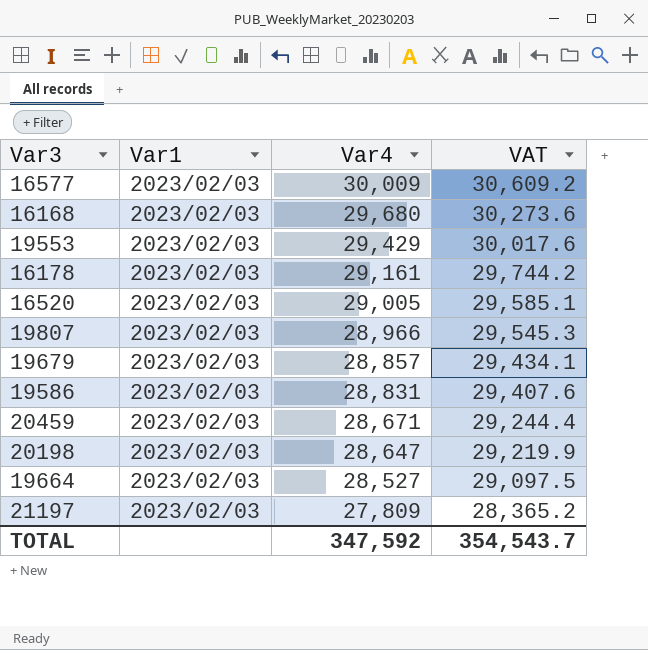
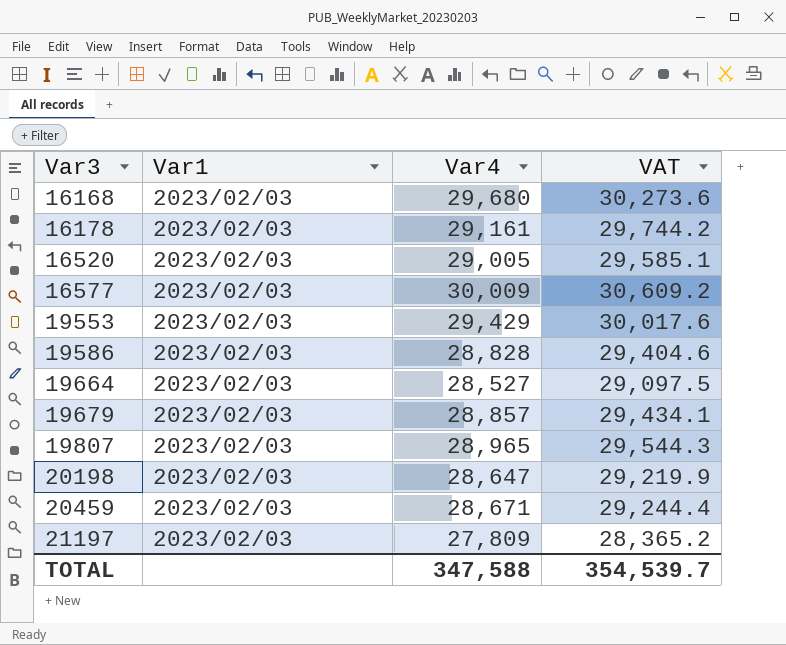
row order: Var4 descending -> Var3 ascending
19586 | Var4: 28,831 -> 28,828
19586 | VAT: 29,407.6 -> 29,404.6
19807 | Var4: 28,966 -> 28,965
19807 | VAT: 29,545.3 -> 29,544.3
TOTAL | Var4: 347,592 -> 347,588
TOTAL | VAT: 354,543.7 -> 354,539.7

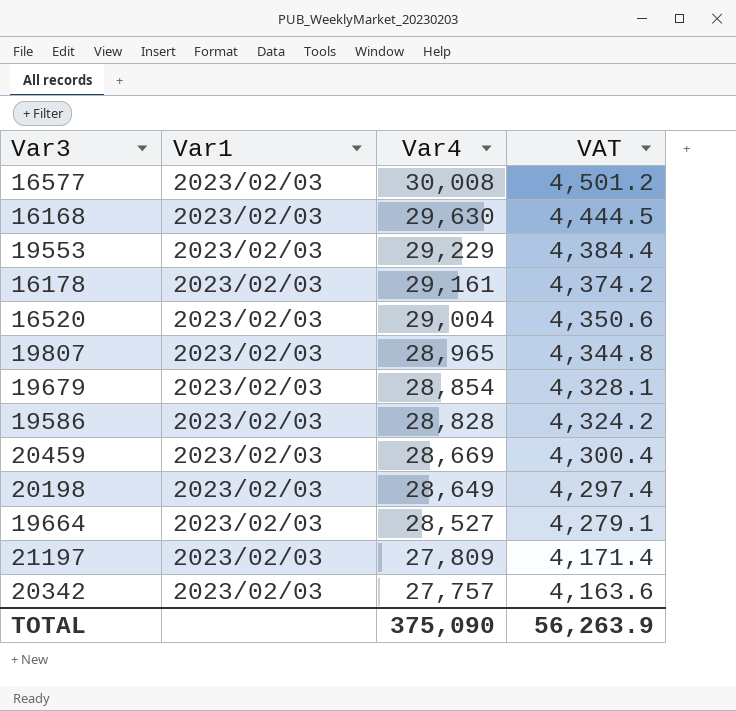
row order: Var3 ascending -> Var4 descending
column VAT | formula: [Var4] * 1.02 -> [Var4] * 0.15
16577 | Var4: 30,009 -> 30,008
16168 | Var4: 29,680 -> 29,630
19553 | Var4: 29,429 -> 29,229
16520 | Var4: 29,005 -> 29,004
19679 | Var4: 28,857 -> 28,854
20459 | Var4: 28,671 -> 28,669
20198 | Var4: 28,647 -> 28,649
row 20342: none -> 2023/02/03 | 27,757 | 4,163.6
TOTAL | Var4: 347,588 -> 375,090
TOTAL | VAT: 354,539.7 -> 56,263.9

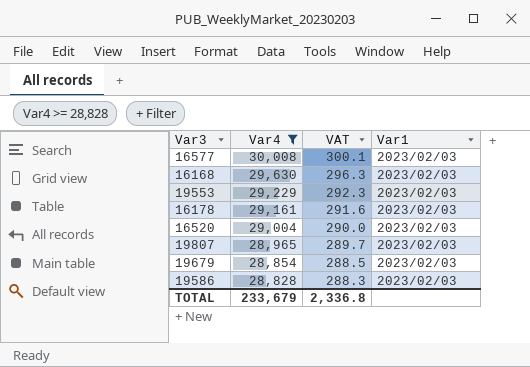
filter: none -> Var4 >= 28,828
column VAT | formula: [Var4] * 0.15 -> [Var4] * 0.01
column Var1 | position: 2 -> 4
TOTAL | Var4: 375,090 -> 233,679
TOTAL | VAT: 56,263.9 -> 2,336.8

